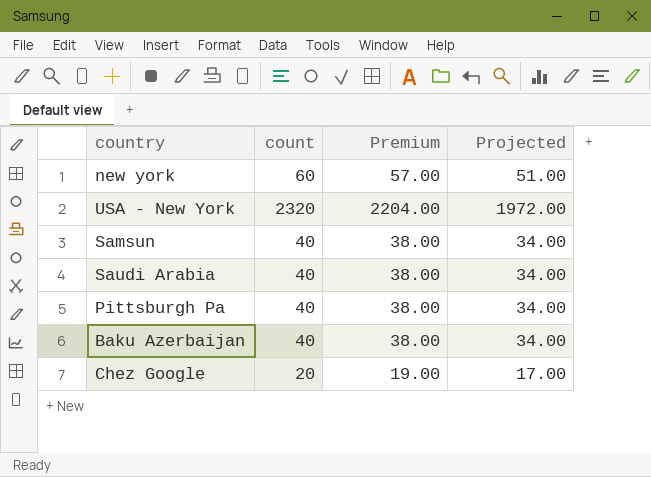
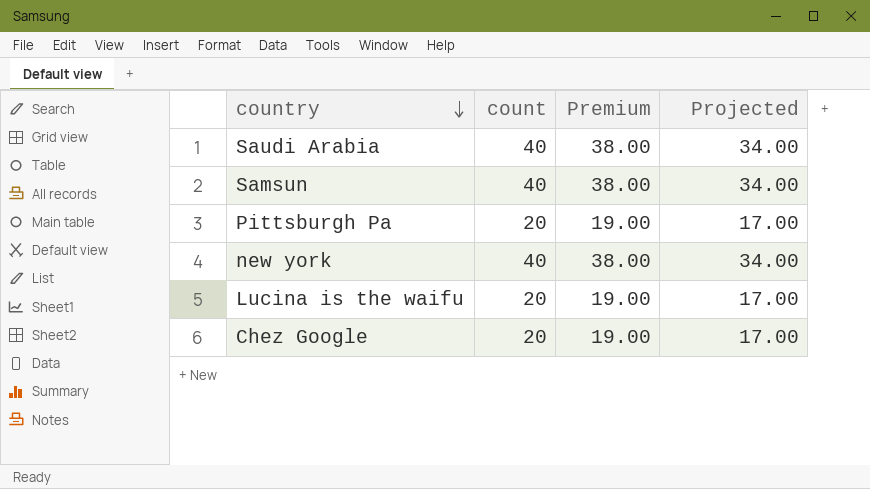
row order: none -> country descending
row USA - New York: 2320 | 2204.00 | 1972.00 -> none
row Baku Azerbaijan: 40 | 38.00 | 34.00 -> none
Pittsburgh Pa | count: 40 -> 20
Pittsburgh Pa | Premium: 38.00 -> 19.00
Pittsburgh Pa | Projected: 34.00 -> 17.00
new york | count: 60 -> 40
new york | Premium: 57.00 -> 38.00
new york | Projected: 51.00 -> 34.00
row Lucina is the waifu: none -> 20 | 19.00 | 17.00

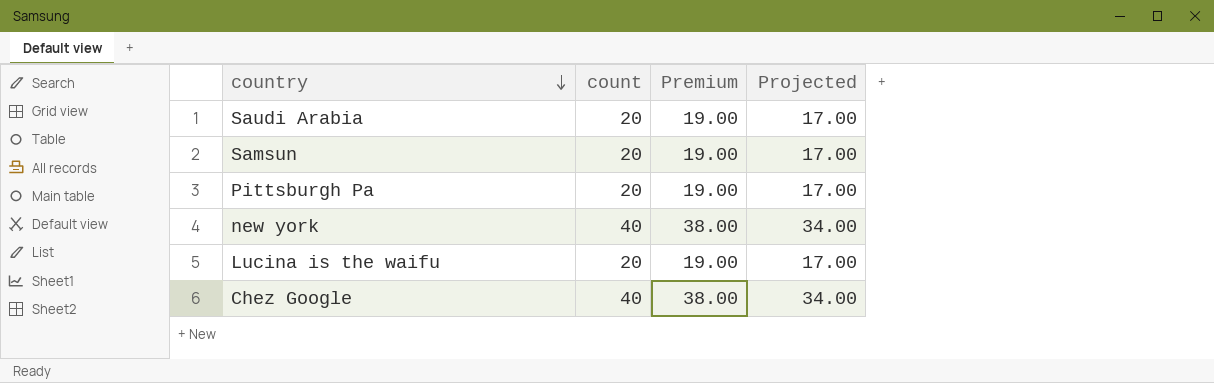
Saudi Arabia | count: 40 -> 20
Saudi Arabia | Premium: 38.00 -> 19.00
Saudi Arabia | Projected: 34.00 -> 17.00
Samsun | count: 40 -> 20
Samsun | Premium: 38.00 -> 19.00
Samsun | Projected: 34.00 -> 17.00
Chez Google | count: 20 -> 40
Chez Google | Premium: 19.00 -> 38.00
Chez Google | Projected: 17.00 -> 34.00

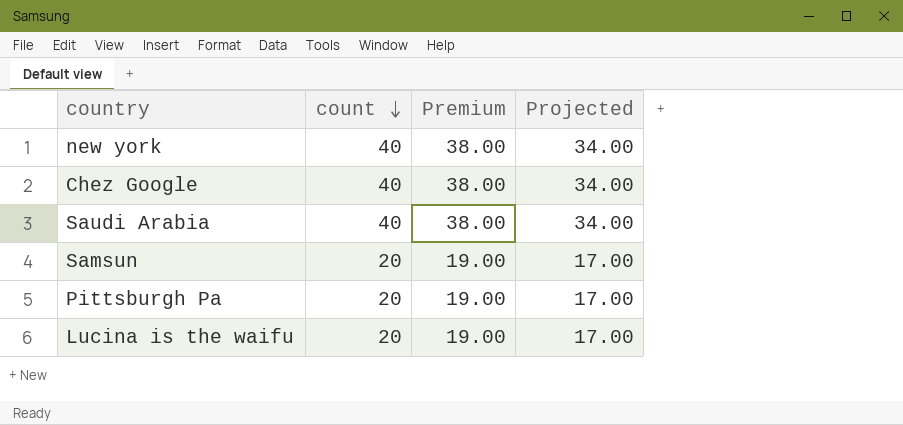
row order: country descending -> count descending
Saudi Arabia | count: 20 -> 40
Saudi Arabia | Premium: 19.00 -> 38.00
Saudi Arabia | Projected: 17.00 -> 34.00

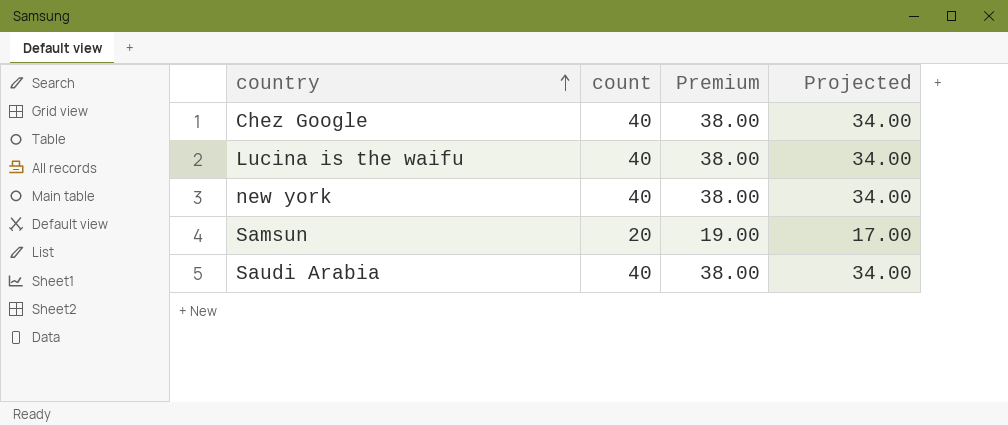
row order: count descending -> country ascending
row Pittsburgh Pa: 20 | 19.00 | 17.00 -> none
Lucina is the waifu | count: 20 -> 40
Lucina is the waifu | Premium: 19.00 -> 38.00
Lucina is the waifu | Projected: 17.00 -> 34.00

